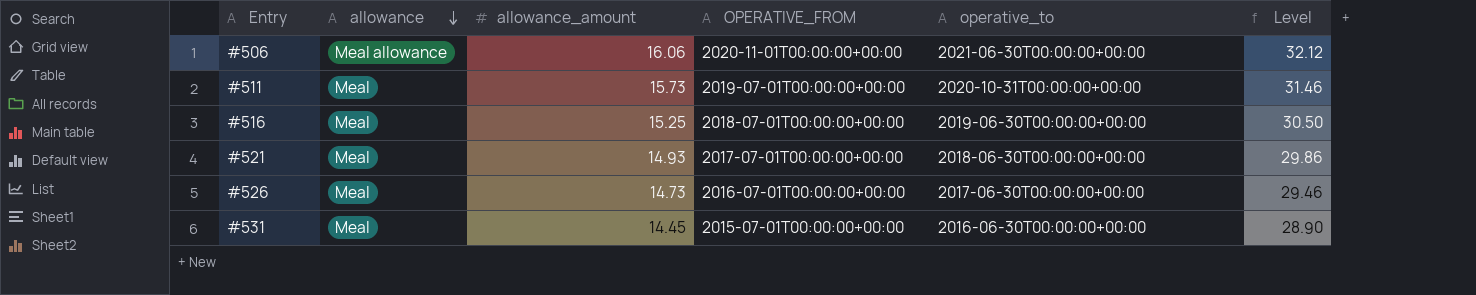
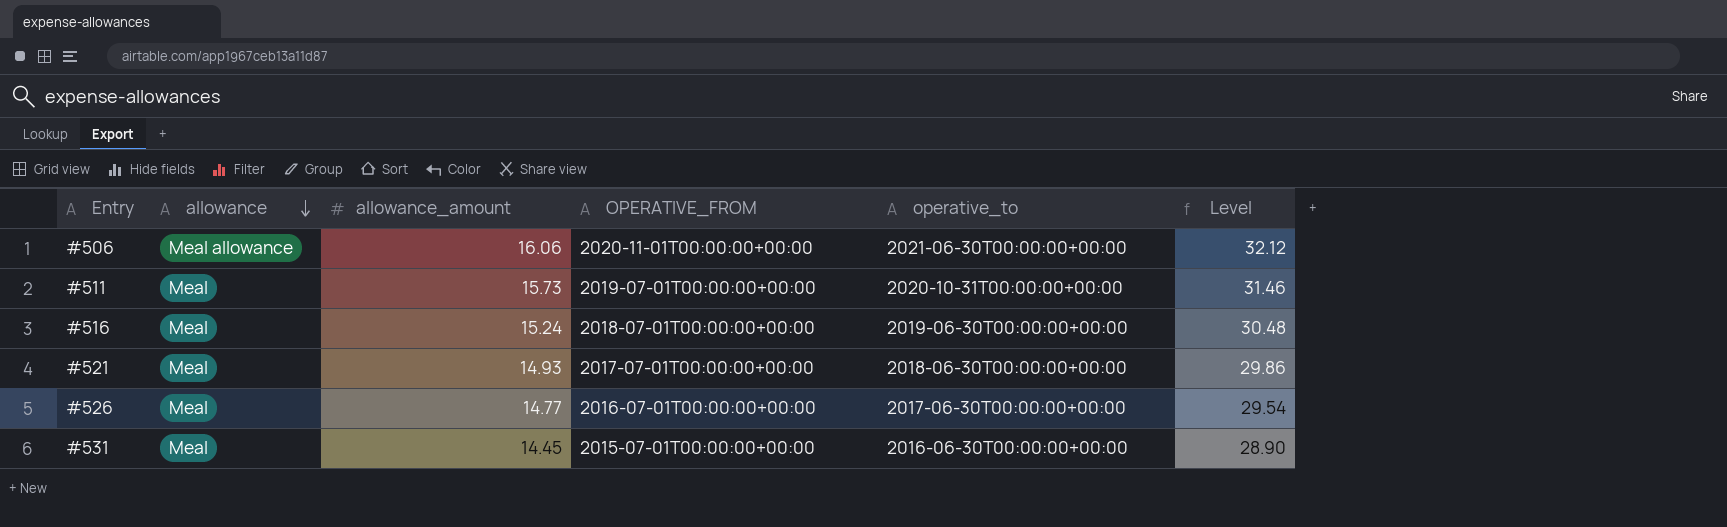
#516 | allowance_amount: 15.25 -> 15.24
#516 | Level: 30.50 -> 30.48
#526 | allowance_amount: 14.73 -> 14.77
#526 | Level: 29.46 -> 29.54

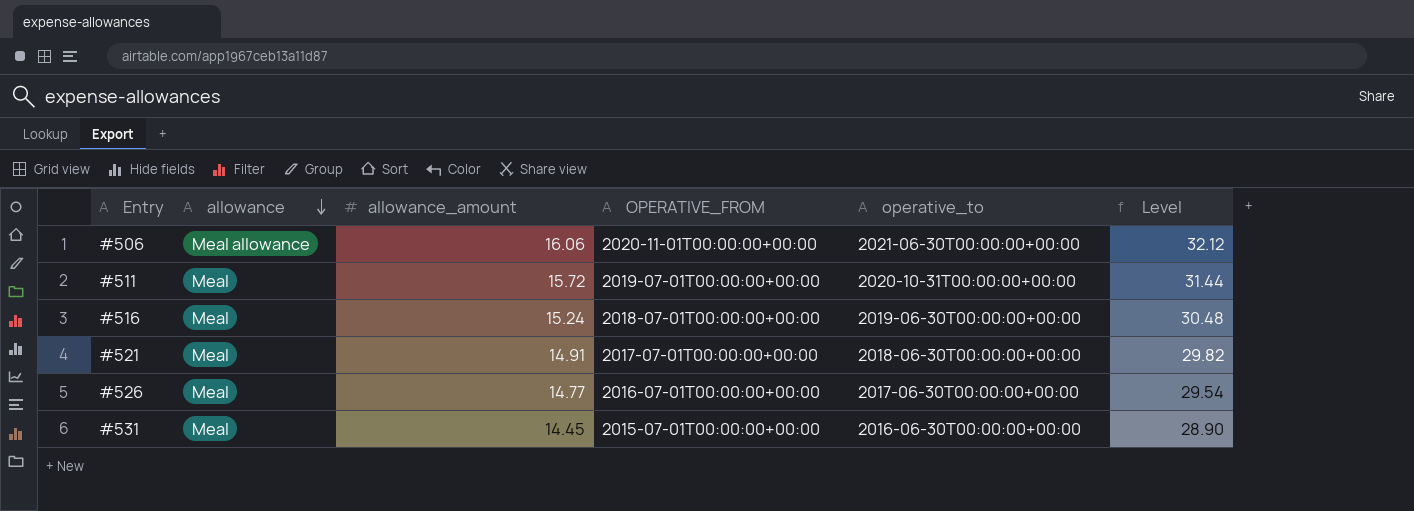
#511 | allowance_amount: 15.73 -> 15.72
#511 | Level: 31.46 -> 31.44
#521 | allowance_amount: 14.93 -> 14.91
#521 | Level: 29.86 -> 29.82

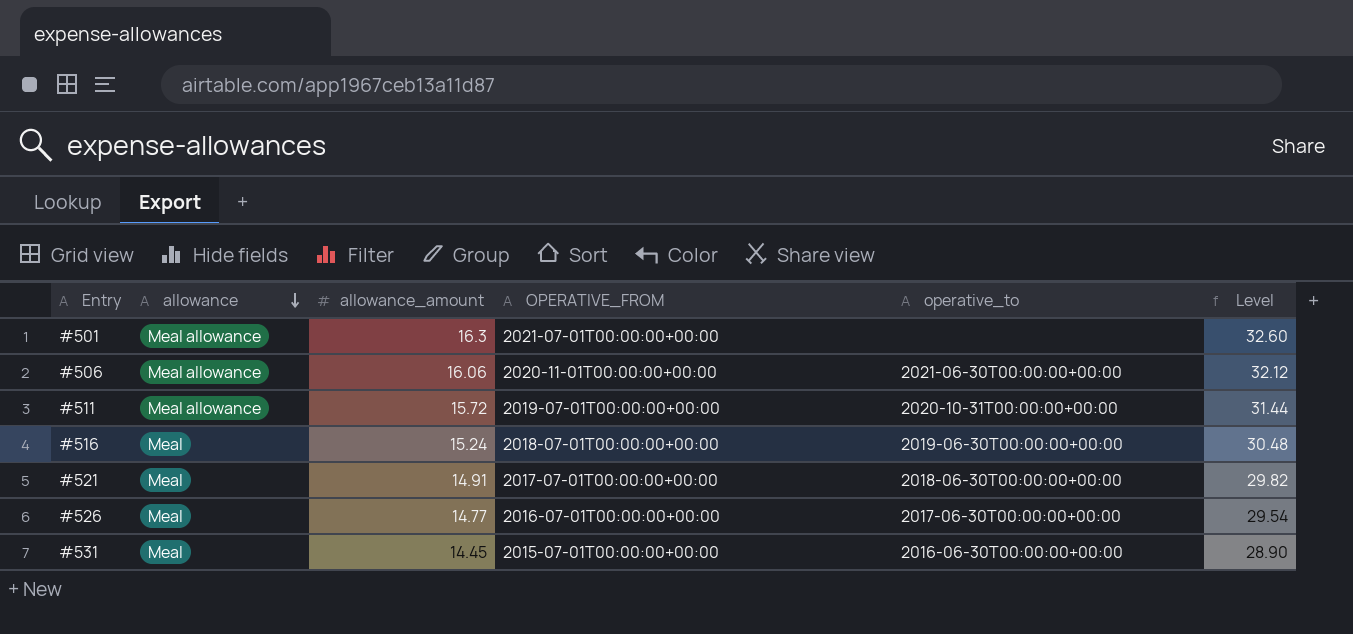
row #501: none -> Meal allowance | 16.3 | 2021-07-01T00:00:00+00:00 | none | 32.60
#511 | allowance: Meal -> Meal allowance

